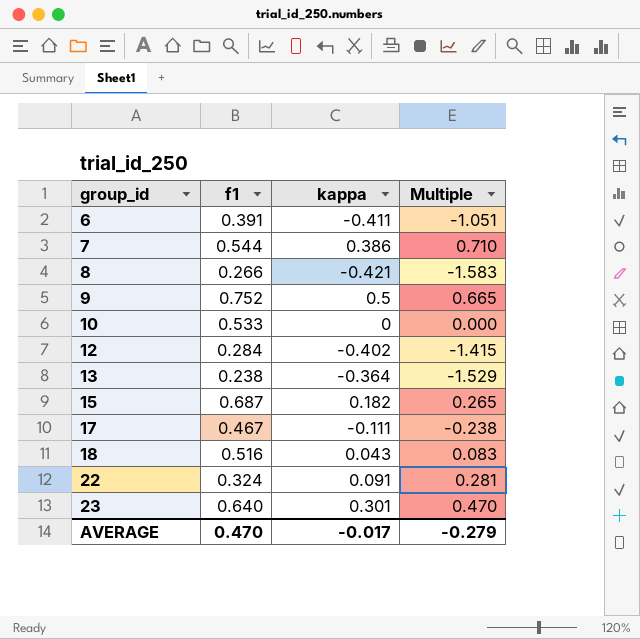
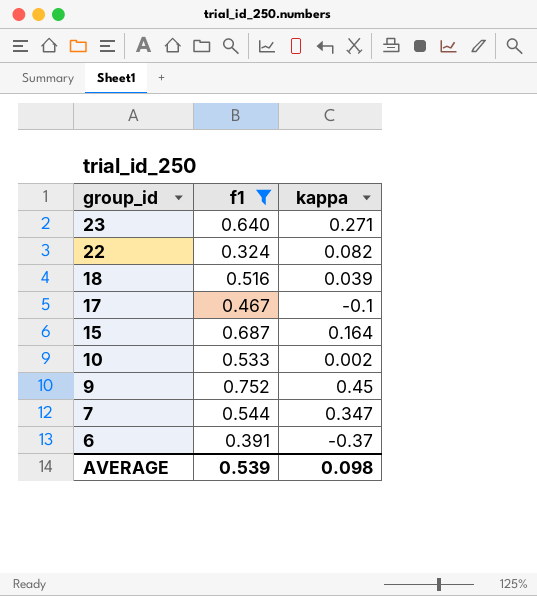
filter: none -> f1 >= 0.324
row order: group_id ascending -> group_id descending
column Multiple | formula: [kappa] / [f1] -> none
23 | kappa: 0.301 -> 0.271
22 | kappa: 0.091 -> 0.082
18 | kappa: 0.043 -> 0.039
17 | kappa: -0.111 -> -0.1
15 | kappa: 0.182 -> 0.164
10 | kappa: 0 -> 0.002
9 | kappa: 0.5 -> 0.45
7 | kappa: 0.386 -> 0.347
6 | kappa: -0.411 -> -0.37
AVERAGE | f1: 0.470 -> 0.539
AVERAGE | kappa: -0.017 -> 0.098

